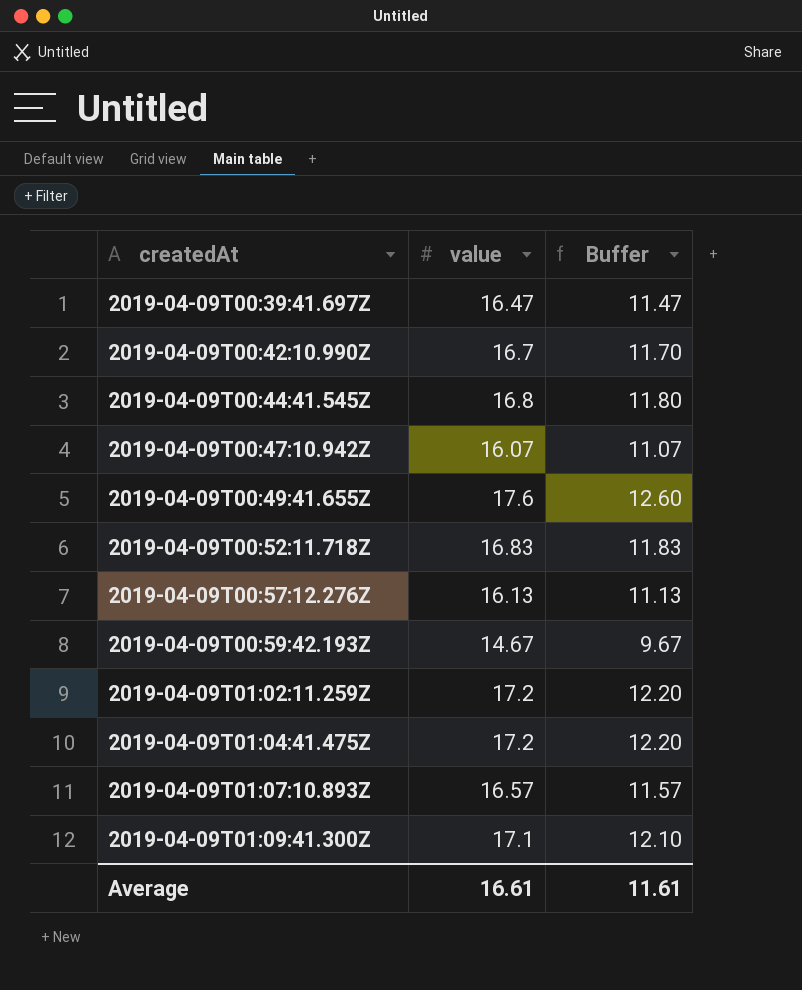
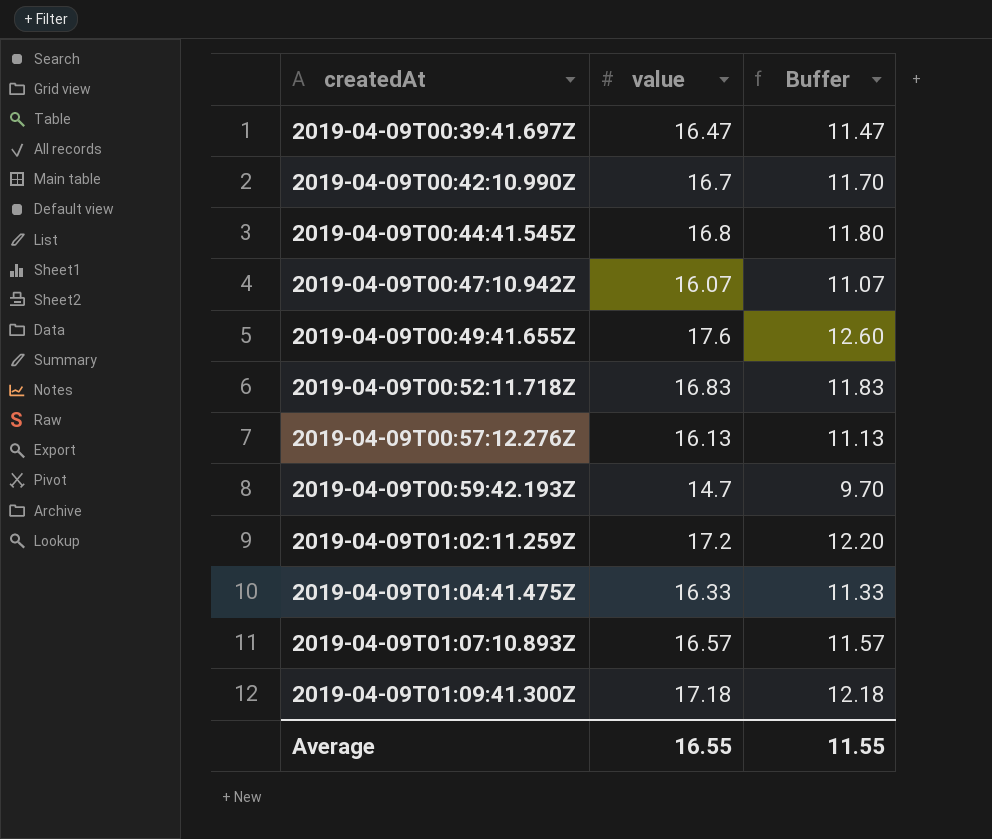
2019-04-09T00:59:42.193Z | value: 14.67 -> 14.7
2019-04-09T00:59:42.193Z | Buffer: 9.67 -> 9.70
2019-04-09T01:04:41.475Z | value: 17.2 -> 16.33
2019-04-09T01:04:41.475Z | Buffer: 12.20 -> 11.33
2019-04-09T01:09:41.300Z | value: 17.1 -> 17.18
2019-04-09T01:09:41.300Z | Buffer: 12.10 -> 12.18
Average | value: 16.61 -> 16.55
Average | Buffer: 11.61 -> 11.55

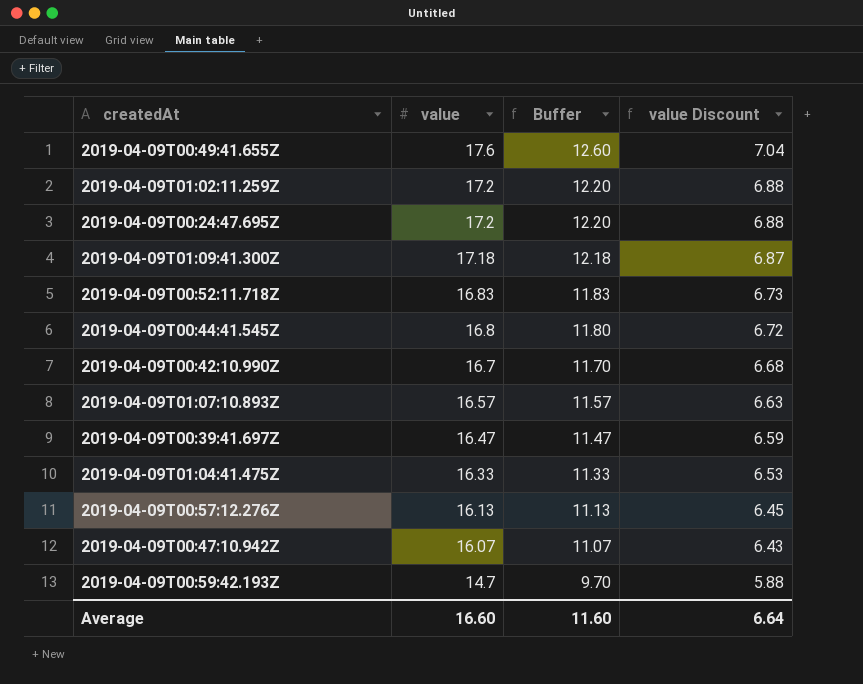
row order: createdAt ascending -> value descending
column value Discount | formula: none -> [value] * 0.4
row 2019-04-09T00:24:47.695Z: none -> 17.2 | 12.20 | 6.88
Average | value: 16.55 -> 16.60
Average | Buffer: 11.55 -> 11.60

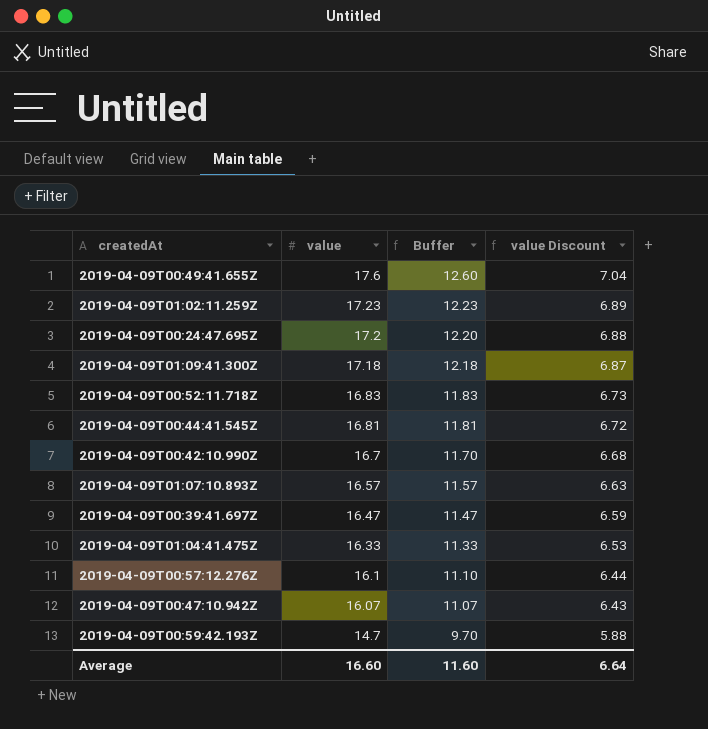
2019-04-09T01:02:11.259Z | value: 17.2 -> 17.23
2019-04-09T01:02:11.259Z | Buffer: 12.20 -> 12.23
2019-04-09T01:02:11.259Z | value Discount: 6.88 -> 6.89
2019-04-09T00:44:41.545Z | value: 16.8 -> 16.81
2019-04-09T00:44:41.545Z | Buffer: 11.80 -> 11.81
2019-04-09T00:57:12.276Z | value: 16.13 -> 16.1
2019-04-09T00:57:12.276Z | Buffer: 11.13 -> 11.10
2019-04-09T00:57:12.276Z | value Discount: 6.45 -> 6.44

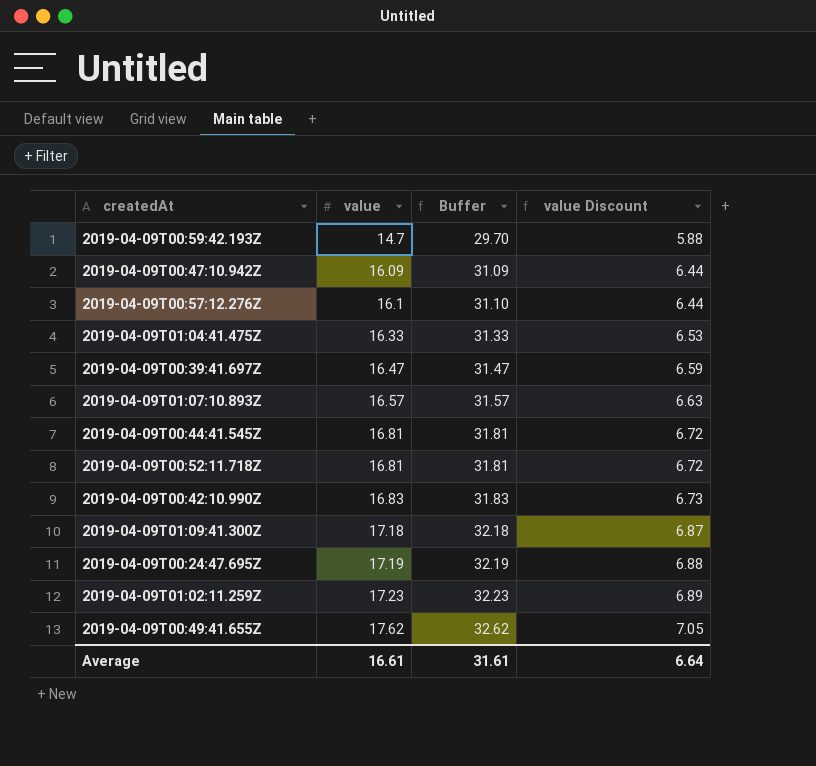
row order: value descending -> value ascending
column Buffer | formula: [value] - 5 -> [value] + 15
2019-04-09T00:47:10.942Z | value: 16.07 -> 16.09
2019-04-09T00:47:10.942Z | value Discount: 6.43 -> 6.44
2019-04-09T00:52:11.718Z | value: 16.83 -> 16.81
2019-04-09T00:52:11.718Z | value Discount: 6.73 -> 6.72
2019-04-09T00:42:10.990Z | value: 16.7 -> 16.83
2019-04-09T00:42:10.990Z | value Discount: 6.68 -> 6.73
2019-04-09T00:24:47.695Z | value: 17.2 -> 17.19
2019-04-09T00:49:41.655Z | value: 17.6 -> 17.62
2019-04-09T00:49:41.655Z | value Discount: 7.04 -> 7.05
Average | value: 16.60 -> 16.61
Average | Buffer: 11.60 -> 31.61

